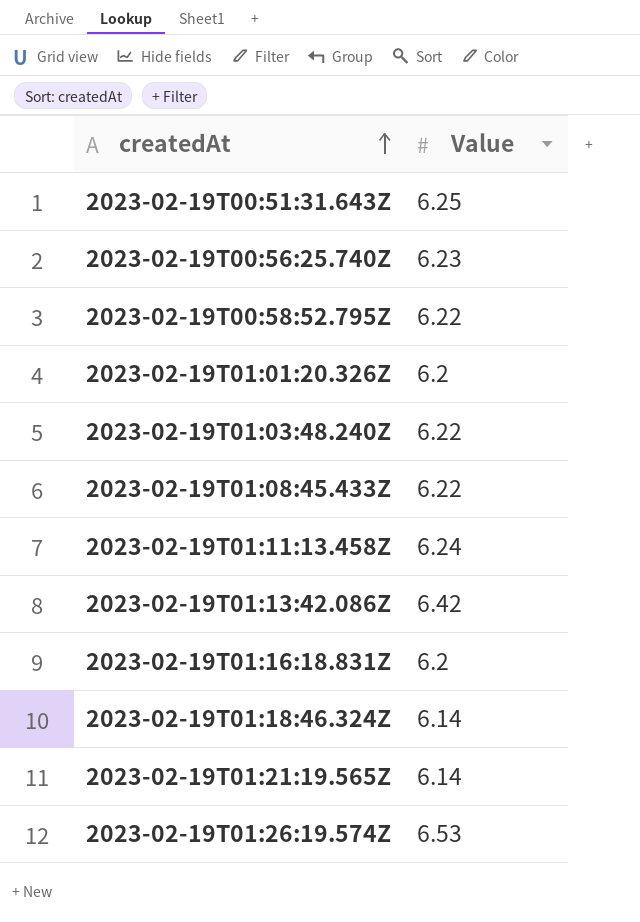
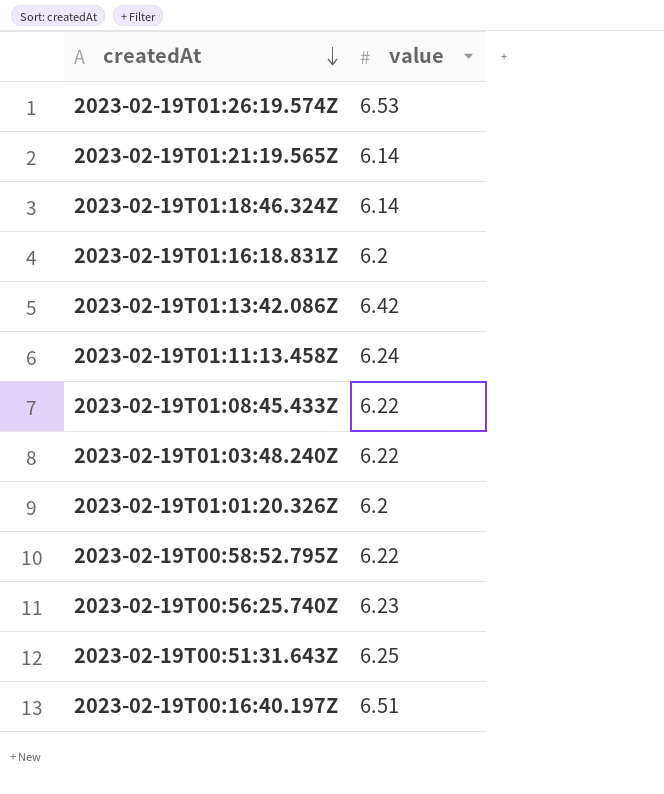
row order: createdAt ascending -> createdAt descending
column name: Value -> value
row 2023-02-19T00:16:40.197Z: none -> 6.51

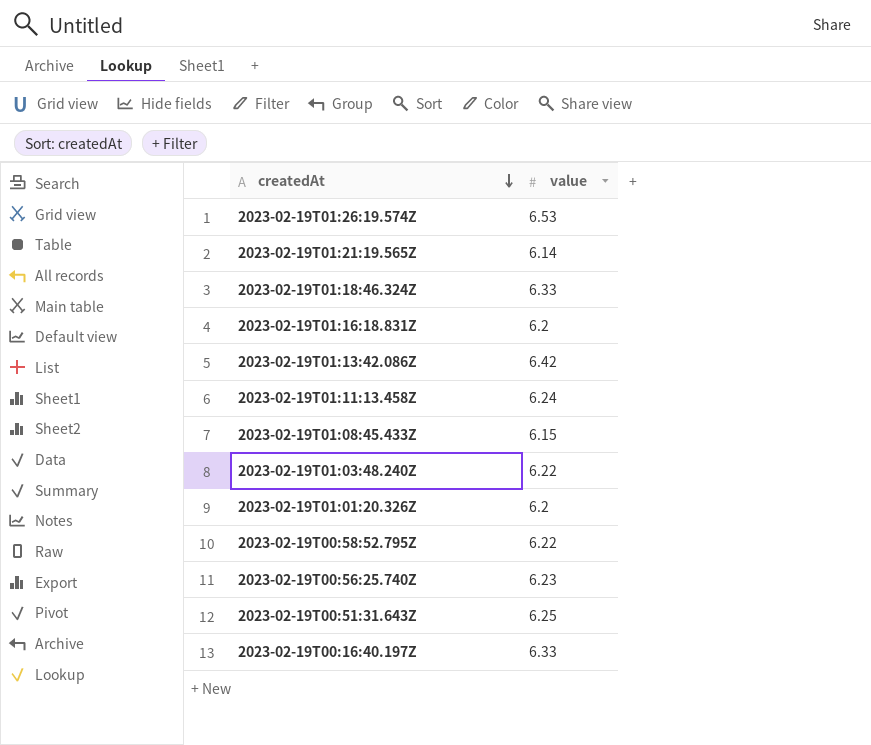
2023-02-19T01:18:46.324Z | value: 6.14 -> 6.33
2023-02-19T01:08:45.433Z | value: 6.22 -> 6.15
2023-02-19T00:16:40.197Z | value: 6.51 -> 6.33

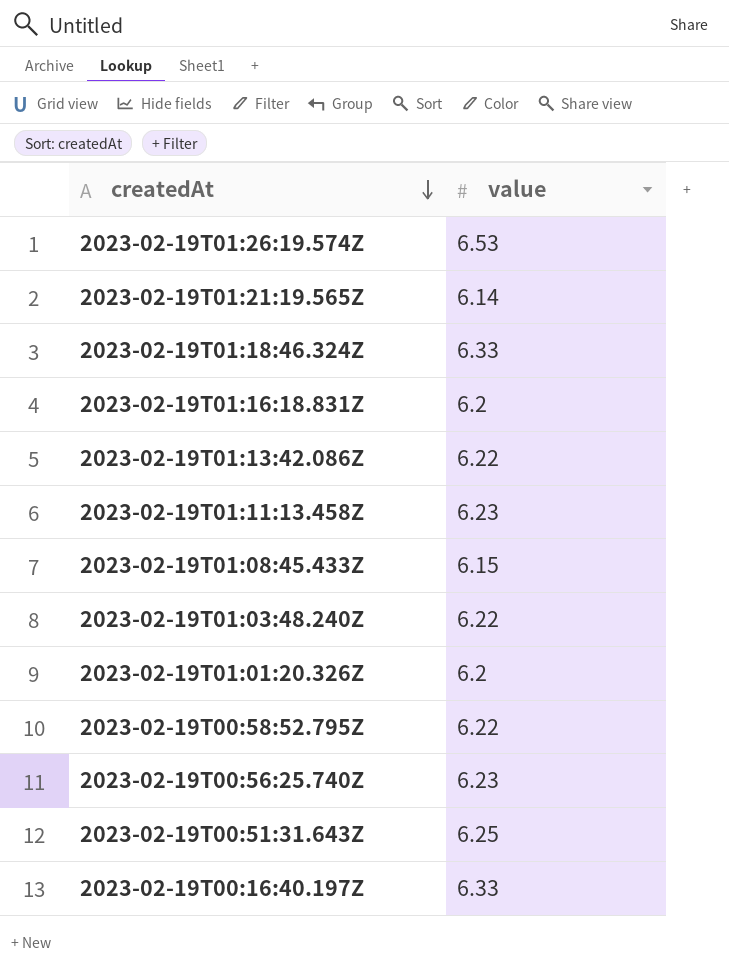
2023-02-19T01:13:42.086Z | value: 6.42 -> 6.22
2023-02-19T01:11:13.458Z | value: 6.24 -> 6.23

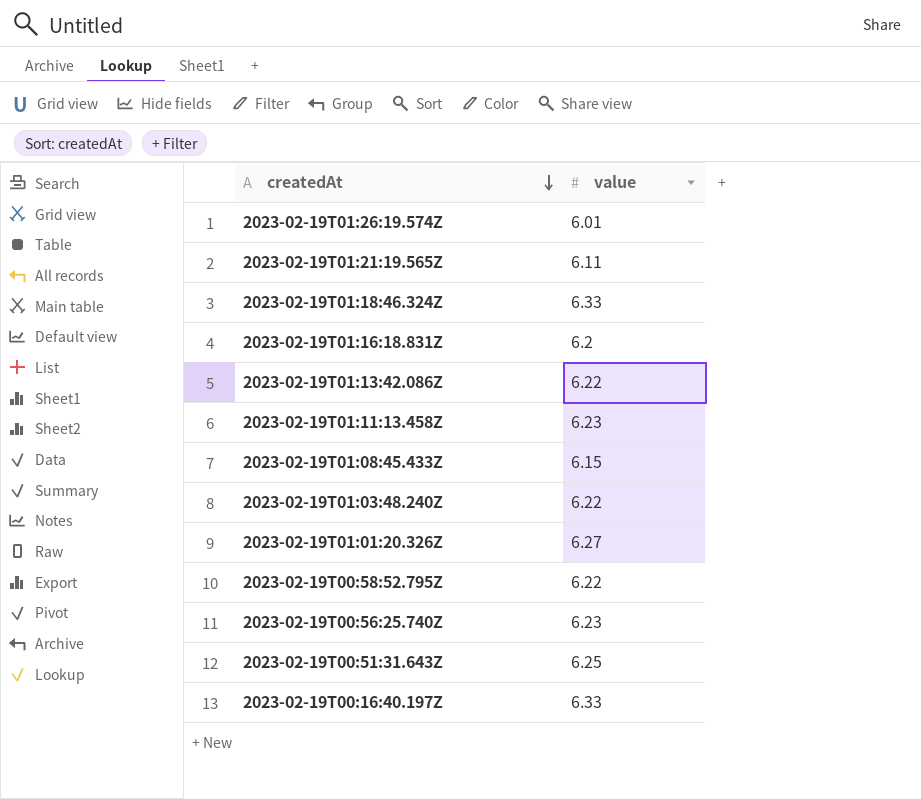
2023-02-19T01:26:19.574Z | value: 6.53 -> 6.01
2023-02-19T01:21:19.565Z | value: 6.14 -> 6.11
2023-02-19T01:01:20.326Z | value: 6.2 -> 6.27

